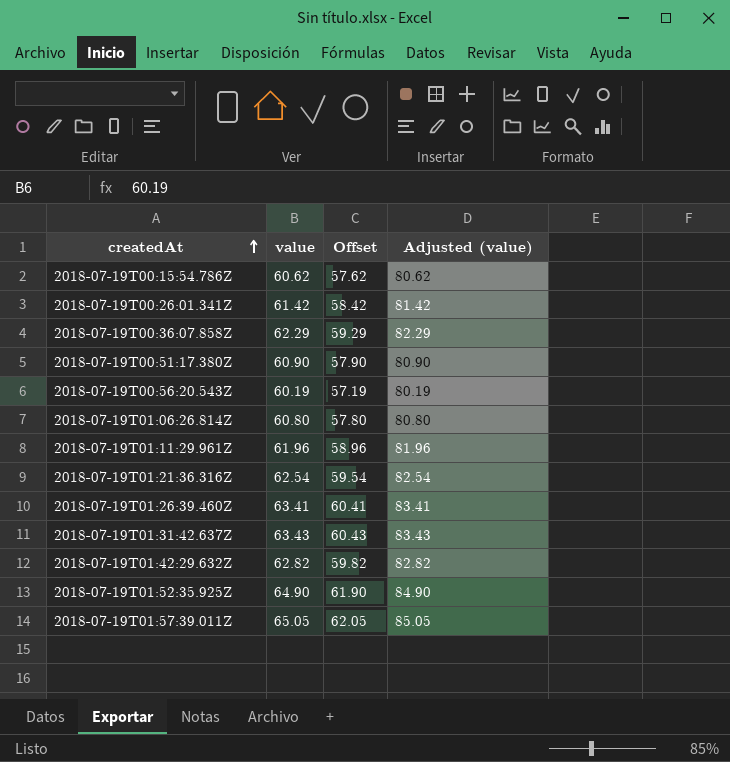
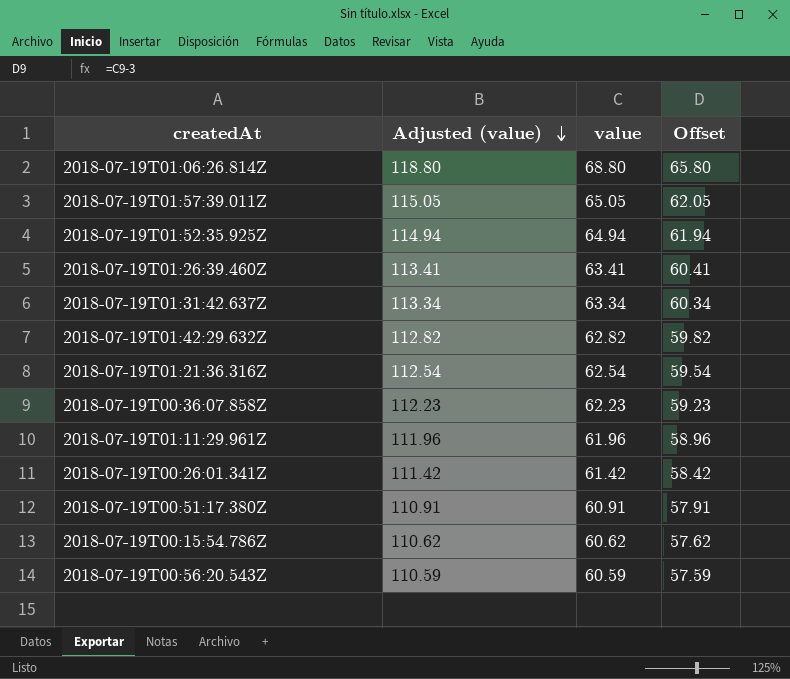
row order: createdAt ascending -> Adjusted (value) descending
column Adjusted (value) | formula: [value] + 20 -> [value] + 50
column Adjusted (value) | position: 4 -> 2
2018-07-19T01:06:26.814Z | value: 60.80 -> 68.80
2018-07-19T01:06:26.814Z | Offset: 57.80 -> 65.80
2018-07-19T01:52:35.925Z | value: 64.90 -> 64.94
2018-07-19T01:52:35.925Z | Offset: 61.90 -> 61.94
2018-07-19T01:31:42.637Z | value: 63.43 -> 63.34
2018-07-19T01:31:42.637Z | Offset: 60.43 -> 60.34
2018-07-19T00:36:07.858Z | value: 62.29 -> 62.23
2018-07-19T00:36:07.858Z | Offset: 59.29 -> 59.23
2018-07-19T00:51:17.380Z | value: 60.90 -> 60.91
2018-07-19T00:51:17.380Z | Offset: 57.90 -> 57.91
2018-07-19T00:56:20.543Z | value: 60.19 -> 60.59
2018-07-19T00:56:20.543Z | Offset: 57.19 -> 57.59

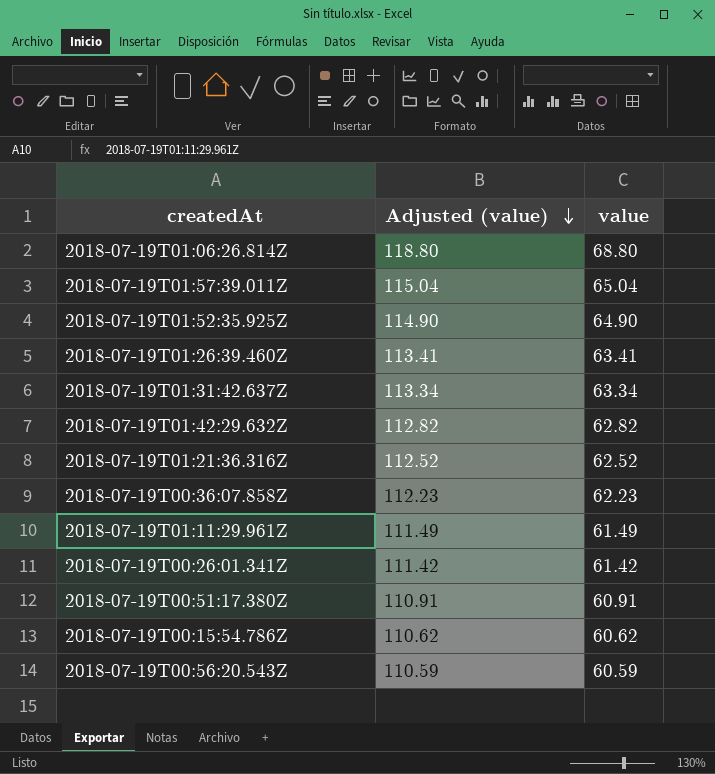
column Offset | formula: [value] - 3 -> none
2018-07-19T01:57:39.011Z | Adjusted (value): 115.05 -> 115.04
2018-07-19T01:57:39.011Z | value: 65.05 -> 65.04
2018-07-19T01:52:35.925Z | Adjusted (value): 114.94 -> 114.90
2018-07-19T01:52:35.925Z | value: 64.94 -> 64.90
2018-07-19T01:21:36.316Z | Adjusted (value): 112.54 -> 112.52
2018-07-19T01:21:36.316Z | value: 62.54 -> 62.52
2018-07-19T01:11:29.961Z | Adjusted (value): 111.96 -> 111.49
2018-07-19T01:11:29.961Z | value: 61.96 -> 61.49

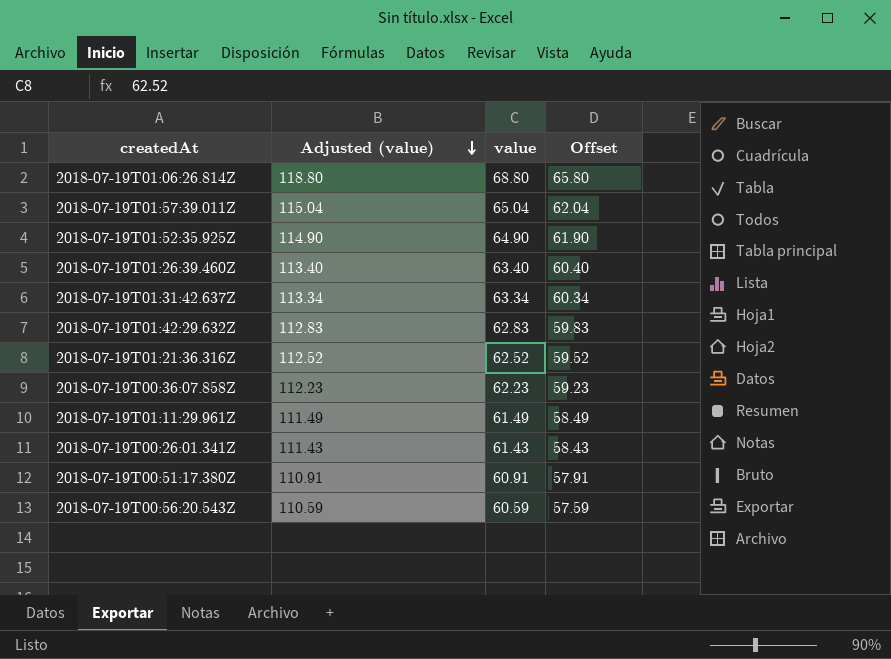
column Offset | formula: none -> [value] - 3
row 2018-07-19T00:15:54.786Z: 110.62 | 60.62 -> none
2018-07-19T01:26:39.460Z | Adjusted (value): 113.41 -> 113.40
2018-07-19T01:26:39.460Z | value: 63.41 -> 63.40
2018-07-19T01:42:29.632Z | Adjusted (value): 112.82 -> 112.83
2018-07-19T01:42:29.632Z | value: 62.82 -> 62.83
2018-07-19T00:26:01.341Z | Adjusted (value): 111.42 -> 111.43
2018-07-19T00:26:01.341Z | value: 61.42 -> 61.43

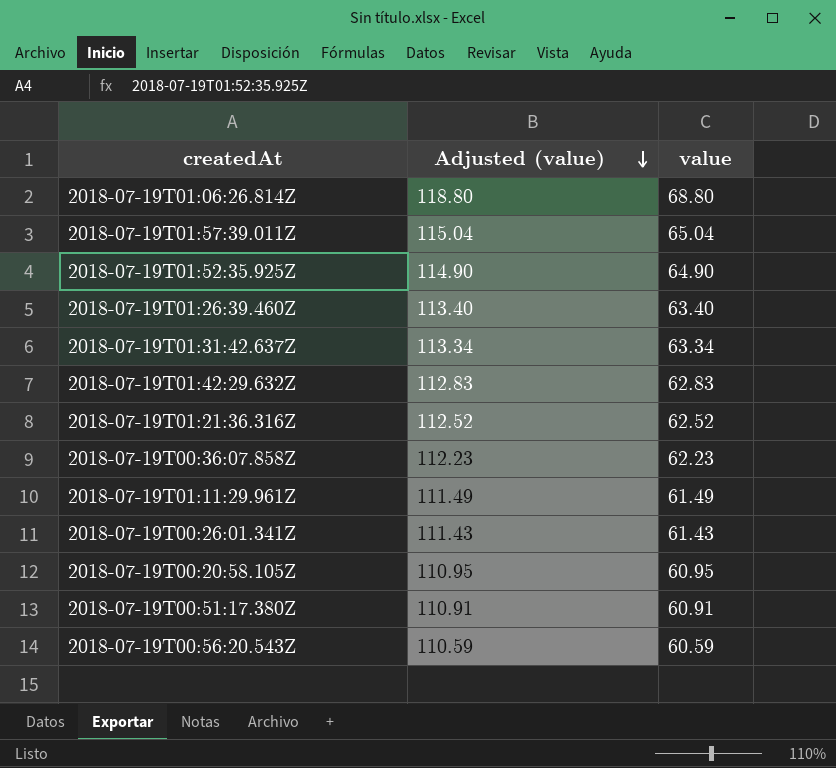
column Offset | formula: [value] - 3 -> none
row 2018-07-19T00:20:58.105Z: none -> 110.95 | 60.95

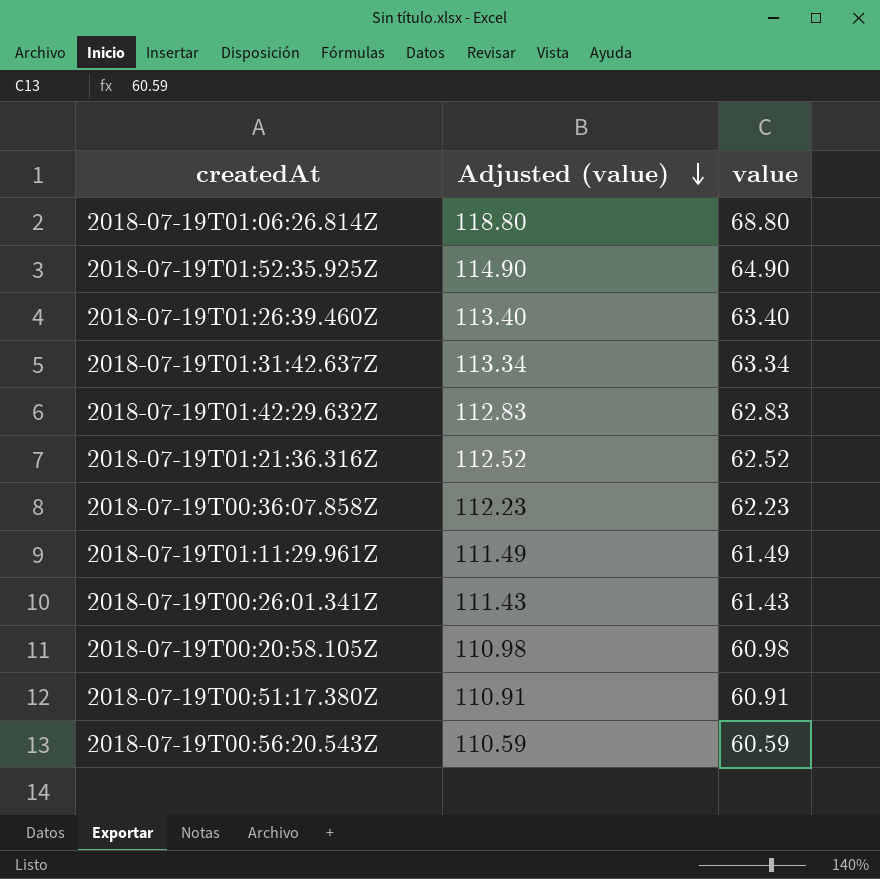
row 2018-07-19T01:57:39.011Z: 115.04 | 65.04 -> none
2018-07-19T00:20:58.105Z | Adjusted (value): 110.95 -> 110.98
2018-07-19T00:20:58.105Z | value: 60.95 -> 60.98

